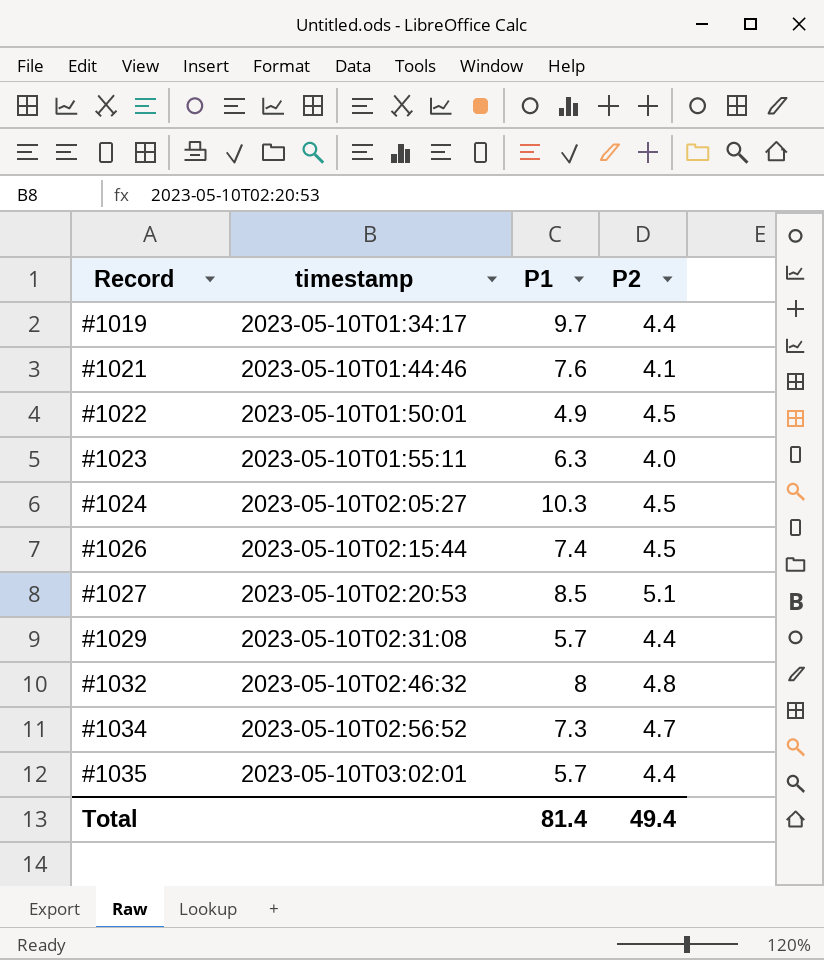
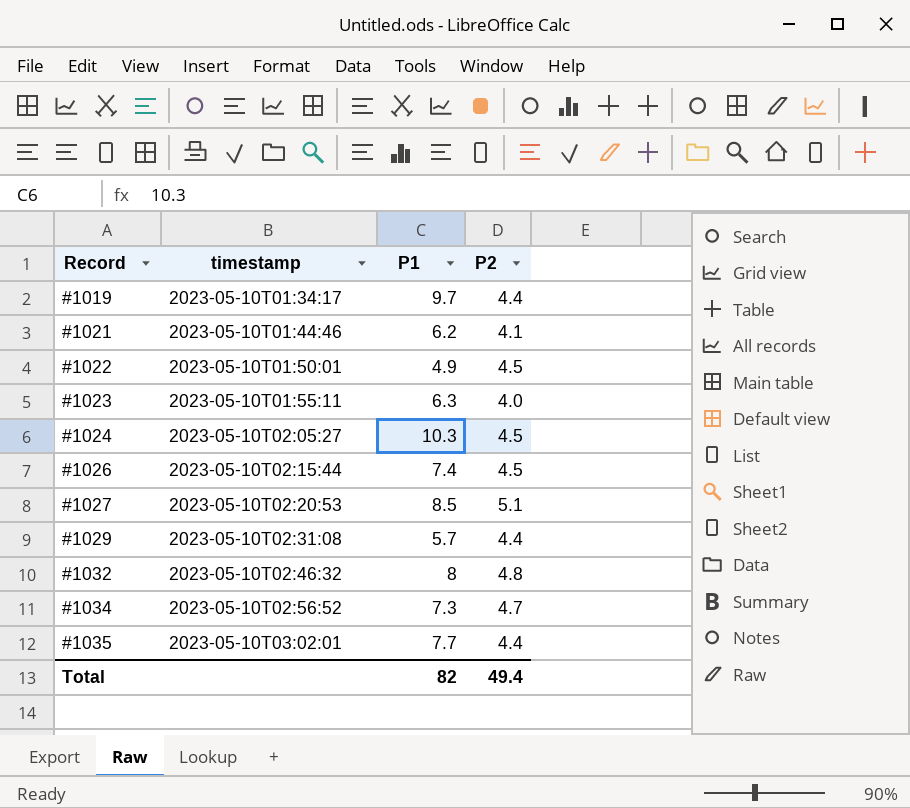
#1021 | P1: 7.6 -> 6.2
#1035 | P1: 5.7 -> 7.7
Total | P1: 81.4 -> 82

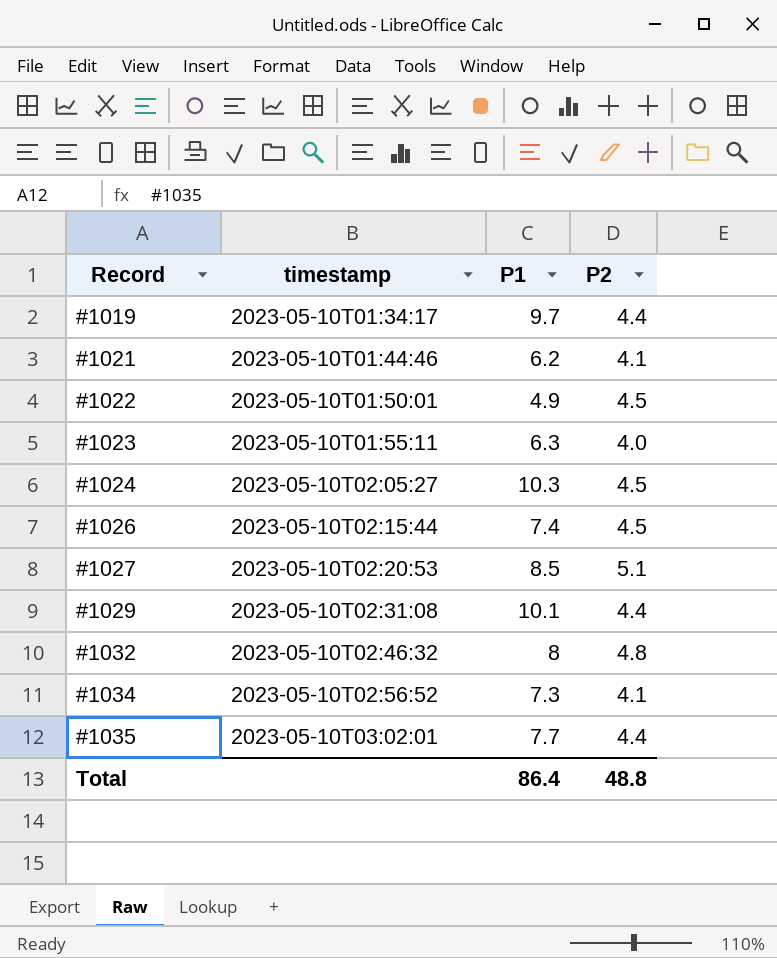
#1029 | P1: 5.7 -> 10.1
#1034 | P2: 4.7 -> 4.1
Total | P1: 82 -> 86.4
Total | P2: 49.4 -> 48.8

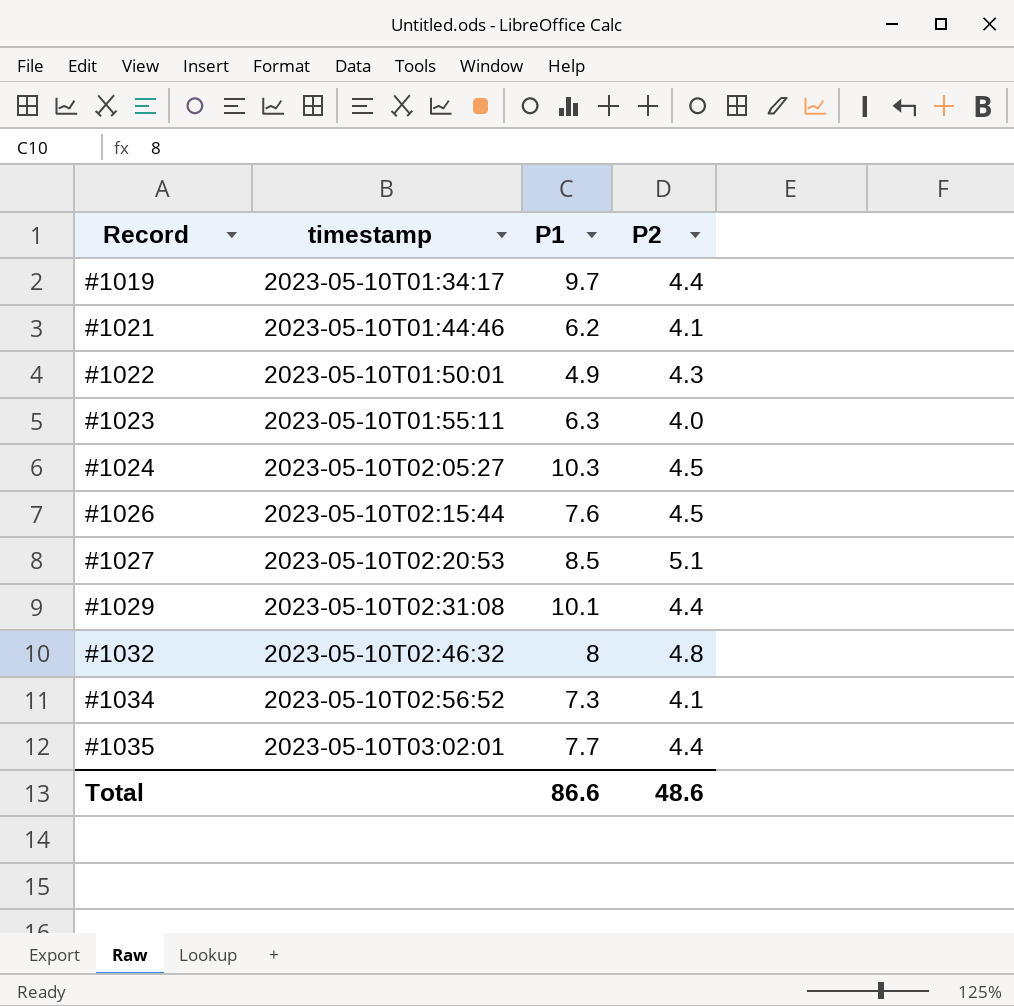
#1022 | P2: 4.5 -> 4.3
#1026 | P1: 7.4 -> 7.6
Total | P1: 86.4 -> 86.6
Total | P2: 48.8 -> 48.6

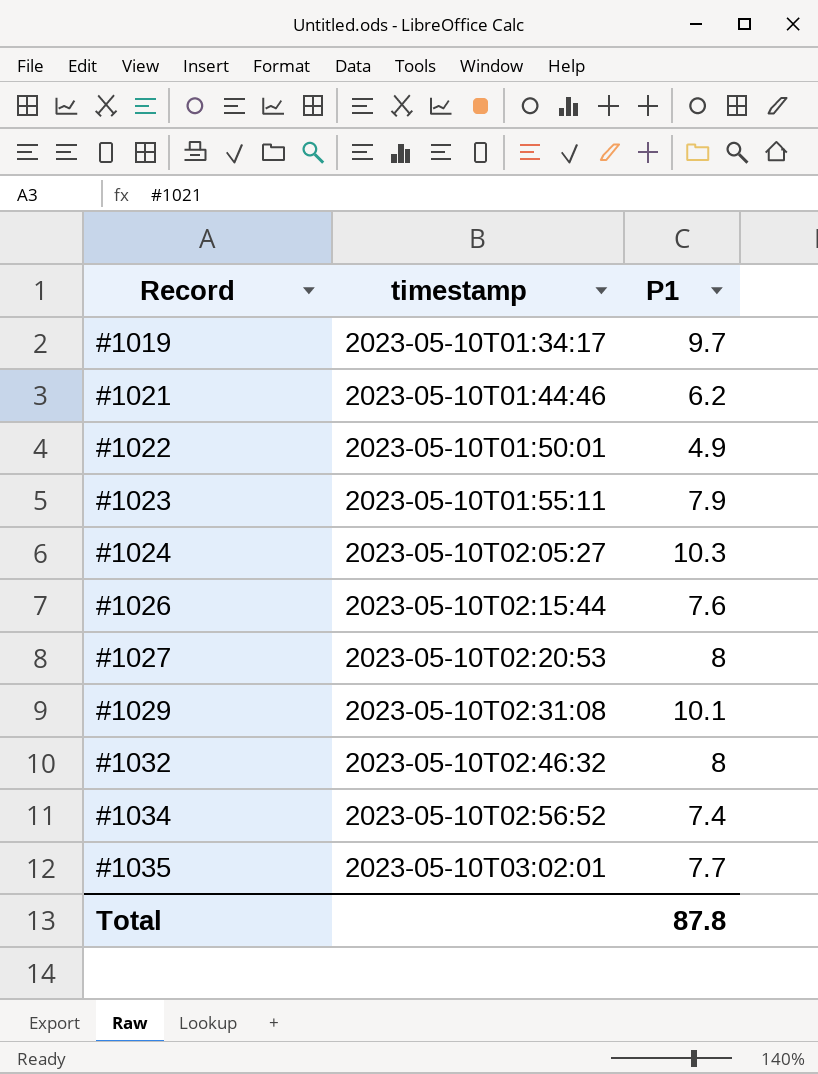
column P2 | position: 4 -> none
#1023 | P1: 6.3 -> 7.9
#1027 | P1: 8.5 -> 8
#1034 | P1: 7.3 -> 7.4
Total | P1: 86.6 -> 87.8

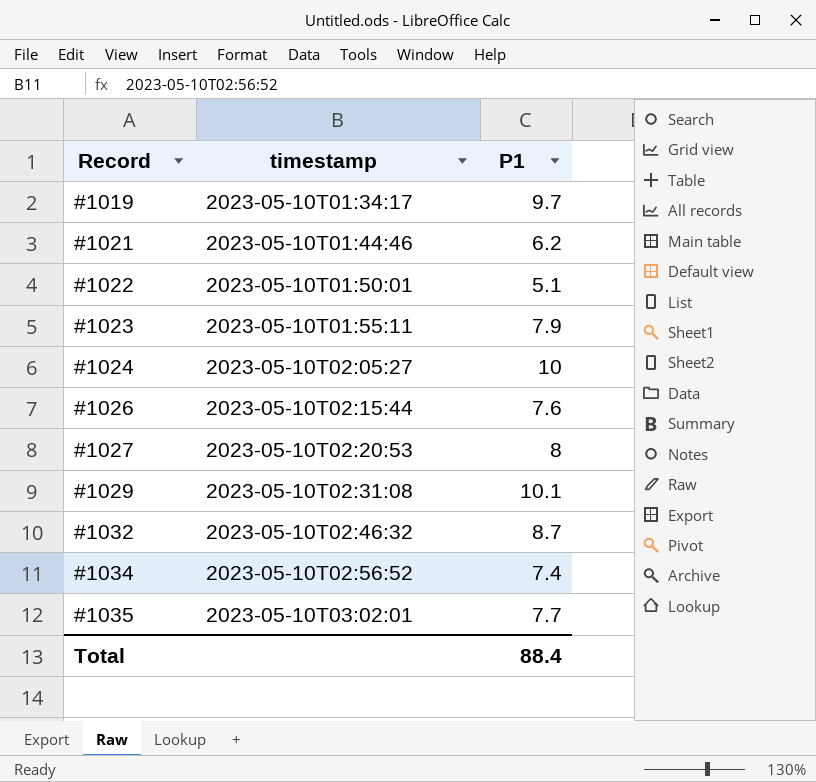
#1022 | P1: 4.9 -> 5.1
#1024 | P1: 10.3 -> 10
#1032 | P1: 8 -> 8.7
Total | P1: 87.8 -> 88.4

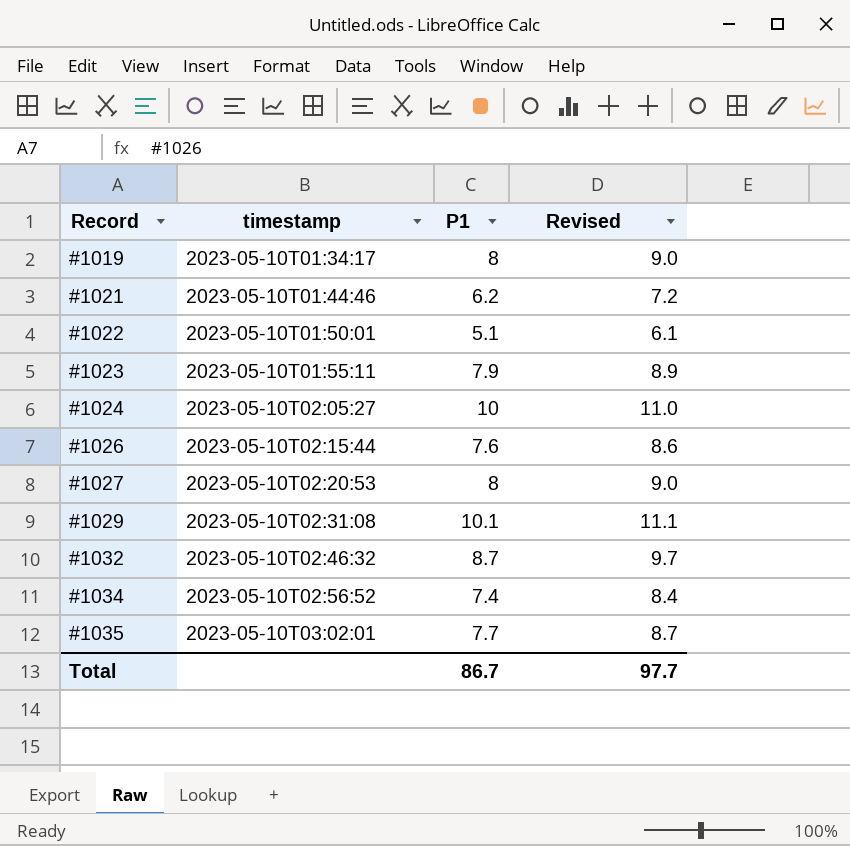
column Revised | formula: none -> [P1] + 1
#1019 | P1: 9.7 -> 8
Total | P1: 88.4 -> 86.7

